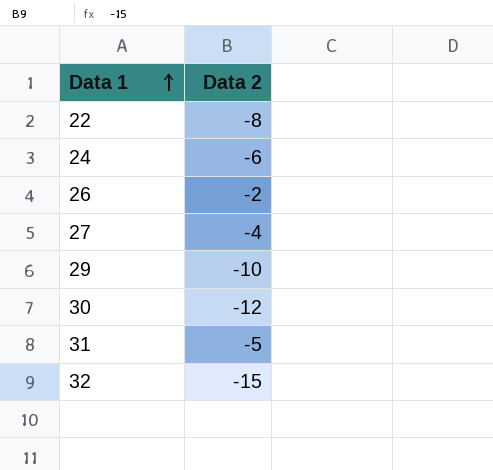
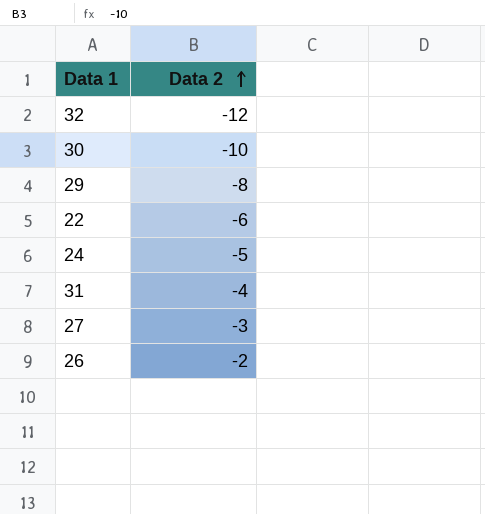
row order: Data 1 ascending -> Data 2 ascending
32 | Data 2: -15 -> -12
30 | Data 2: -12 -> -10
29 | Data 2: -10 -> -8
22 | Data 2: -8 -> -6
24 | Data 2: -6 -> -5
31 | Data 2: -5 -> -4
27 | Data 2: -4 -> -3

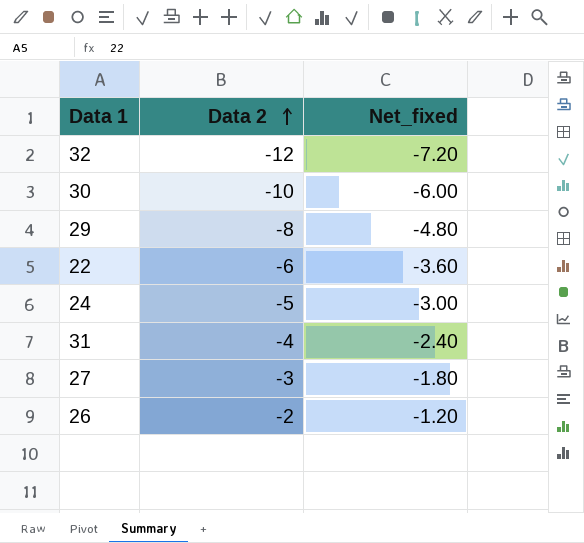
column Net_fixed | formula: none -> [Data 2] * 0.6

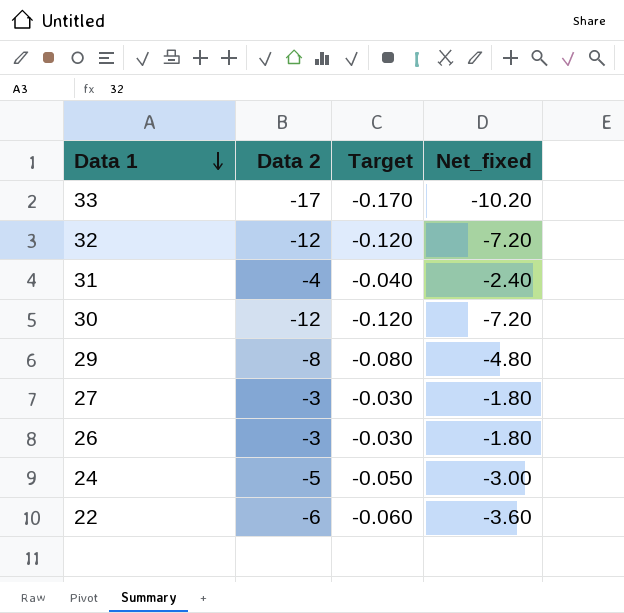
row order: Data 2 ascending -> Data 1 descending
column Target | formula: none -> [Data 2] * 0.01
row 33: none -> -17 | -0.170 | -10.20
30 | Data 2: -10 -> -12
30 | Net_fixed: -6.00 -> -7.20
26 | Data 2: -2 -> -3
26 | Net_fixed: -1.20 -> -1.80

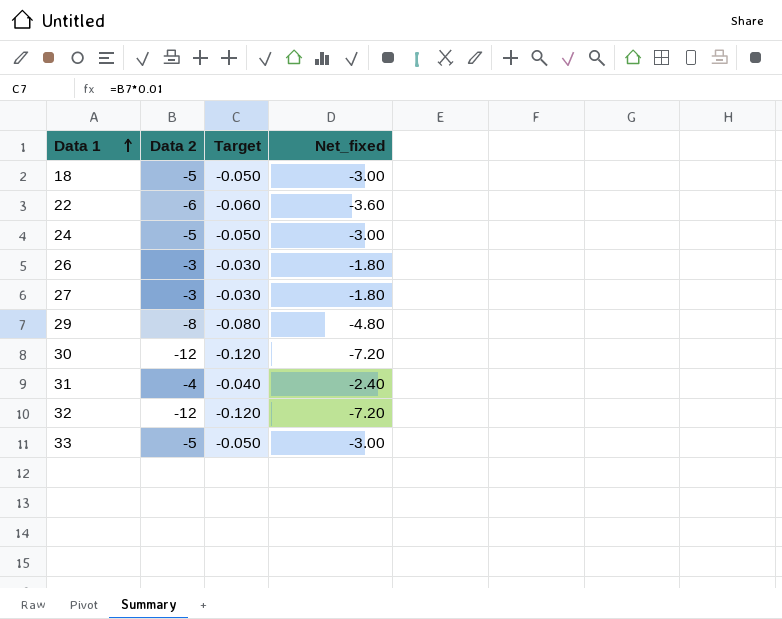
row order: Data 1 descending -> Data 1 ascending
row 18: none -> -5 | -0.050 | -3.00
33 | Data 2: -17 -> -5
33 | Target: -0.170 -> -0.050
33 | Net_fixed: -10.20 -> -3.00

